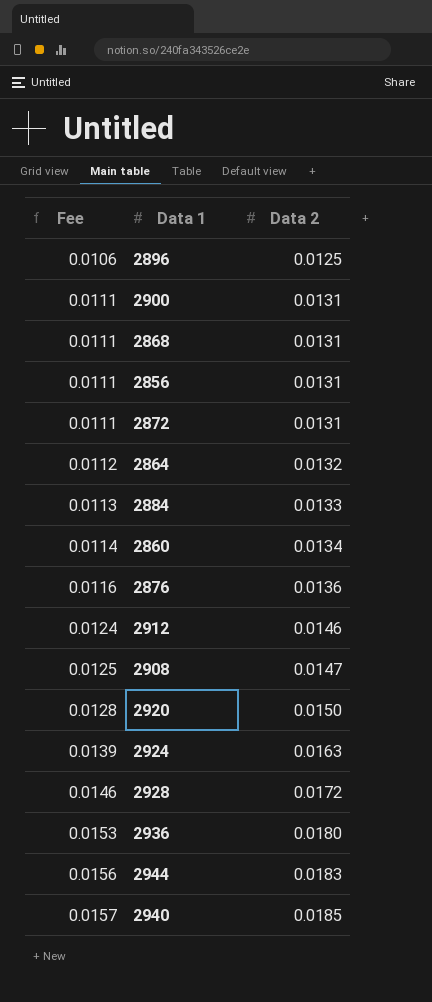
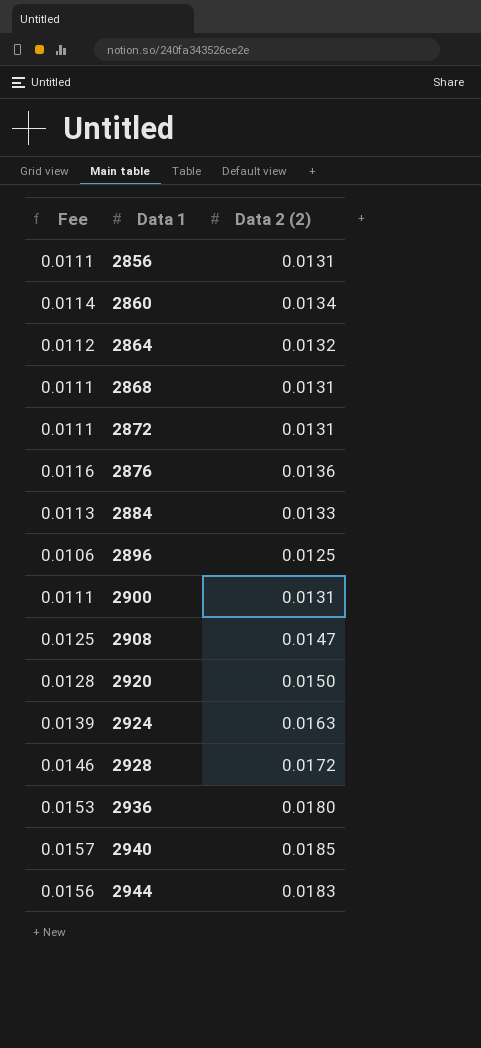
row order: Fee ascending -> Data 1 ascending
column name: Data 2 -> Data 2 (2)
row 2912: 0.0124 | 0.0146 -> none

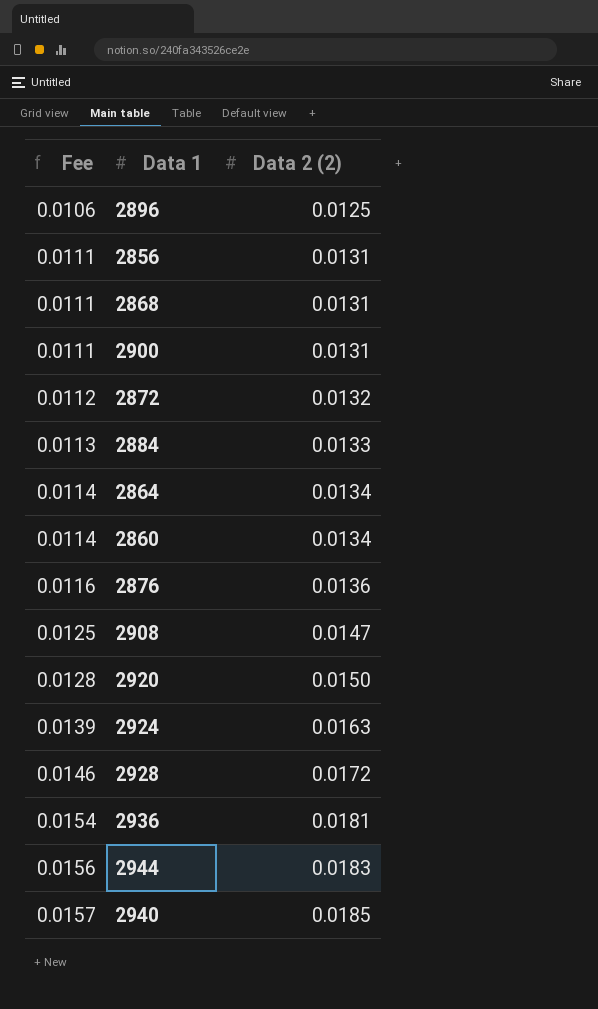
row order: Data 1 ascending -> Fee ascending
2872 | Fee: 0.0111 -> 0.0112
2872 | Data 2 (2): 0.0131 -> 0.0132
2864 | Fee: 0.0112 -> 0.0114
2864 | Data 2 (2): 0.0132 -> 0.0134
2936 | Fee: 0.0153 -> 0.0154
2936 | Data 2 (2): 0.0180 -> 0.0181

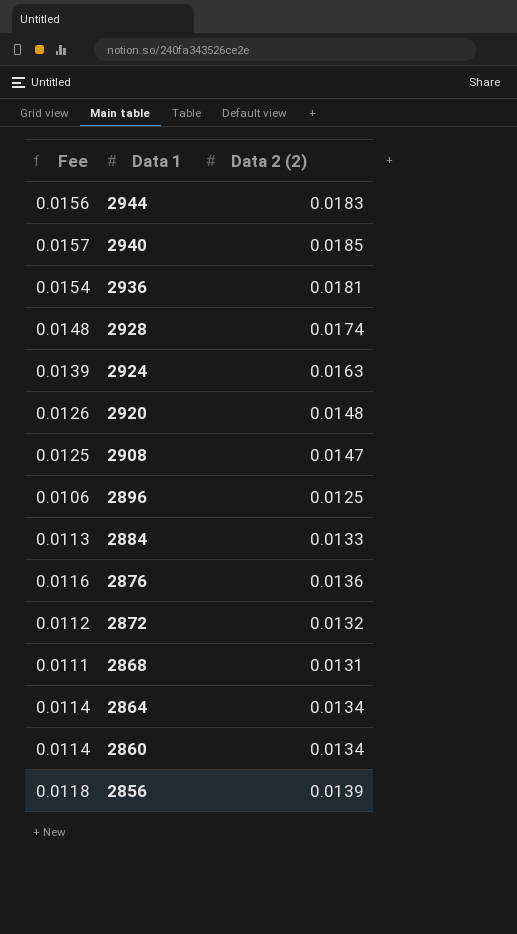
row order: Fee ascending -> Data 1 descending
row 2900: 0.0111 | 0.0131 -> none
2928 | Fee: 0.0146 -> 0.0148
2928 | Data 2 (2): 0.0172 -> 0.0174
2920 | Fee: 0.0128 -> 0.0126
2920 | Data 2 (2): 0.0150 -> 0.0148
2856 | Fee: 0.0111 -> 0.0118
2856 | Data 2 (2): 0.0131 -> 0.0139

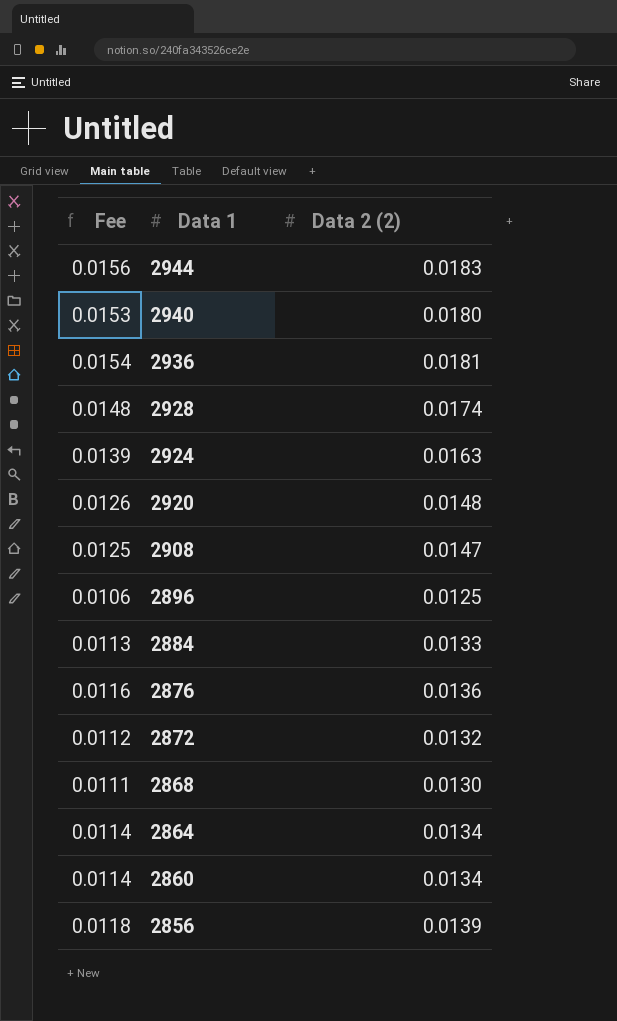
2940 | Fee: 0.0157 -> 0.0153
2940 | Data 2 (2): 0.0185 -> 0.0180
2868 | Data 2 (2): 0.0131 -> 0.0130

